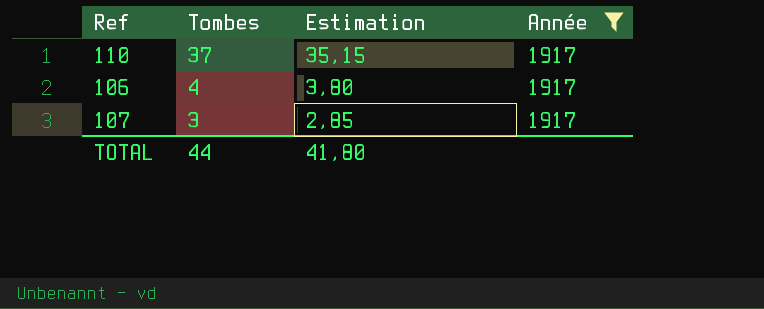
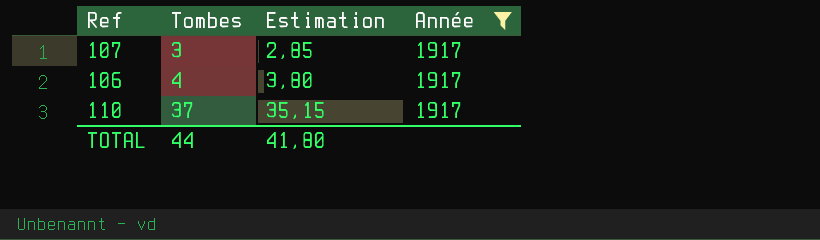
row order: Tombes descending -> Tombes ascending

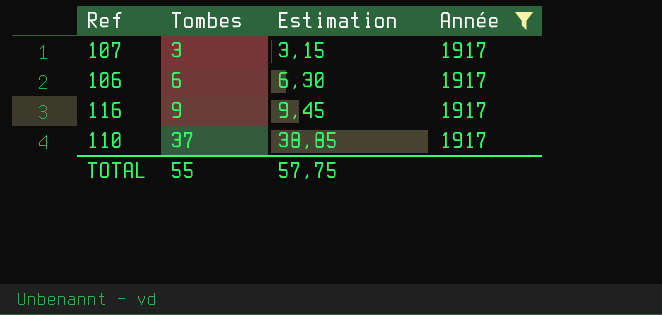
column Estimation | formula: [Tombes] * 0,95 -> [Tombes] * 1,05
106 | Tombes: 4 -> 6
row 116: none -> 9 | 9,45 | 1917
TOTAL | Tombes: 44 -> 55
TOTAL | Estimation: 41,80 -> 57,75

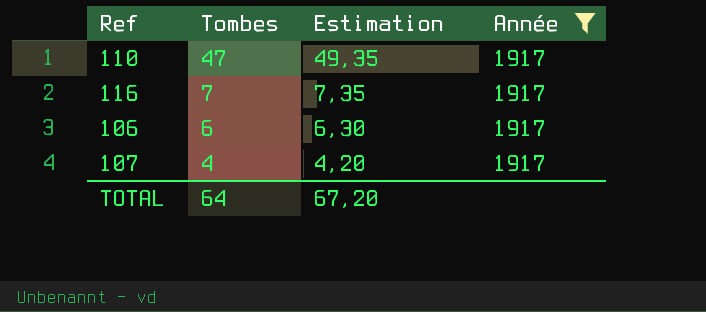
row order: Tombes ascending -> Tombes descending
110 | Tombes: 37 -> 47
110 | Estimation: 38,85 -> 49,35
116 | Tombes: 9 -> 7
116 | Estimation: 9,45 -> 7,35
107 | Tombes: 3 -> 4
107 | Estimation: 3,15 -> 4,20
TOTAL | Tombes: 55 -> 64
TOTAL | Estimation: 57,75 -> 67,20

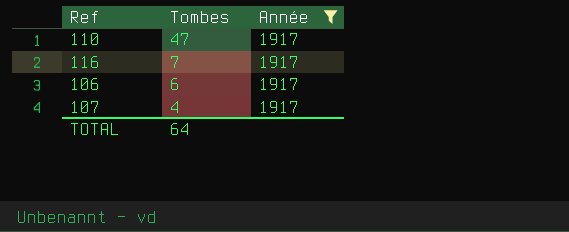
column Estimation | formula: [Tombes] * 1,05 -> none

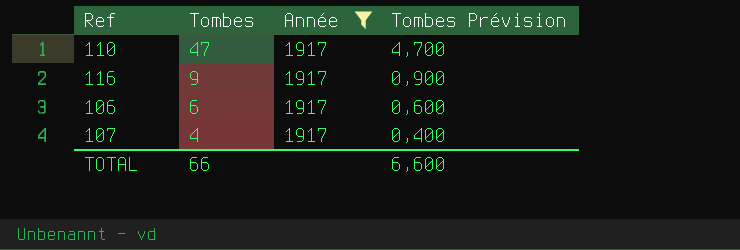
column Tombes Prévision | formula: none -> [Tombes] * 0,1
116 | Tombes: 7 -> 9
TOTAL | Tombes: 64 -> 66

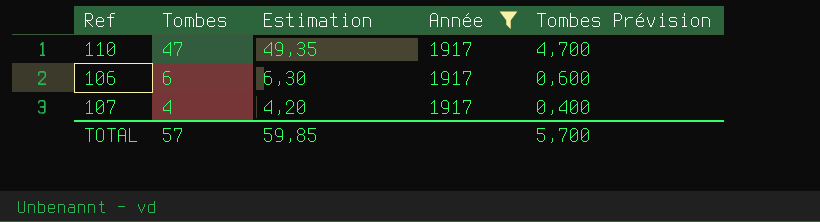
column Estimation | formula: none -> [Tombes] * 1,05
row 116: 9 | 1917 | 0,900 -> none
TOTAL | Tombes: 66 -> 57
TOTAL | Tombes Prévision: 6,600 -> 5,700

